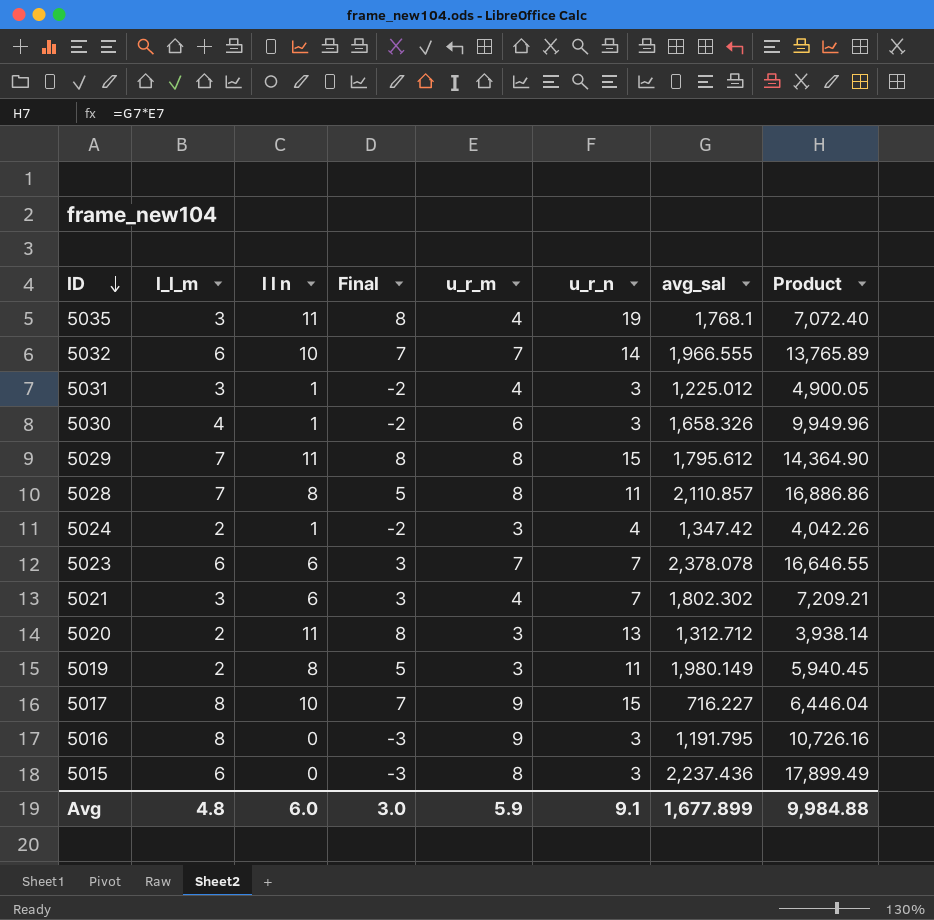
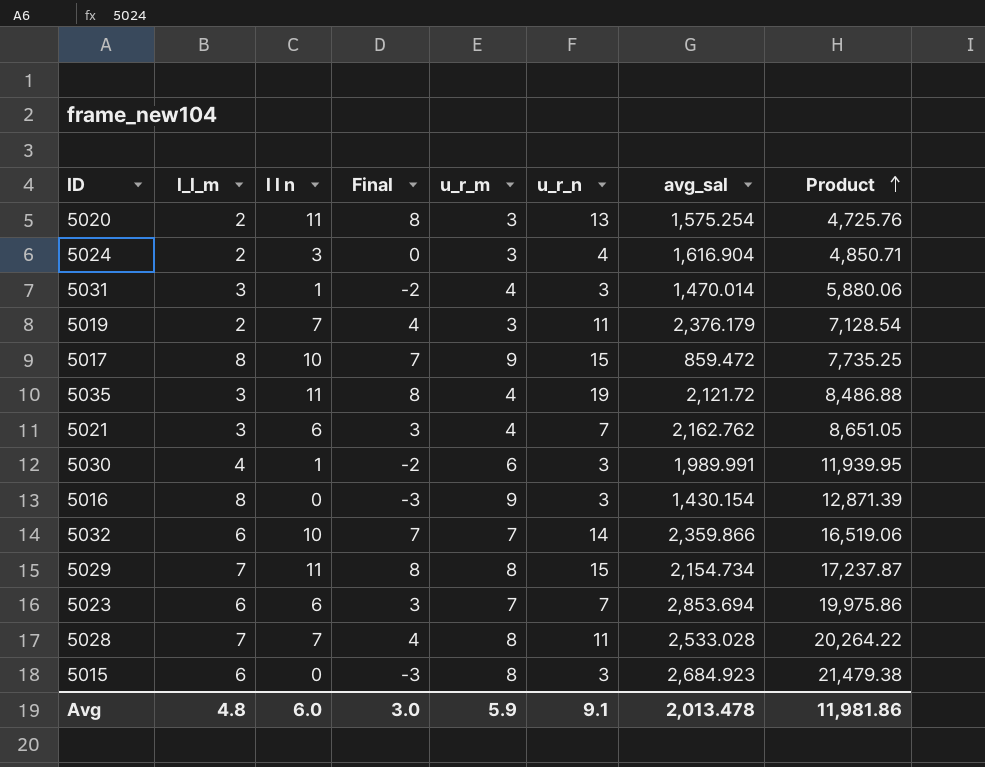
row order: ID descending -> Product ascending
5020 | avg_sal: 1,312.712 -> 1,575.254
5020 | Product: 3,938.14 -> 4,725.76
5024 | l l n: 1 -> 3
5024 | Final: -2 -> 0
5024 | avg_sal: 1,347.42 -> 1,616.904
5024 | Product: 4,042.26 -> 4,850.71
5031 | avg_sal: 1,225.012 -> 1,470.014
5031 | Product: 4,900.05 -> 5,880.06
5019 | l l n: 8 -> 7
5019 | Final: 5 -> 4
5019 | avg_sal: 1,980.149 -> 2,376.179
5019 | Product: 5,940.45 -> 7,128.54
5017 | avg_sal: 716.227 -> 859.472
5017 | Product: 6,446.04 -> 7,735.25
5035 | avg_sal: 1,768.1 -> 2,121.72
5035 | Product: 7,072.40 -> 8,486.88
5021 | avg_sal: 1,802.302 -> 2,162.762
5021 | Product: 7,209.21 -> 8,651.05
5030 | avg_sal: 1,658.326 -> 1,989.991
5030 | Product: 9,949.96 -> 11,939.95
5016 | avg_sal: 1,191.795 -> 1,430.154
5016 | Product: 10,726.16 -> 12,871.39
5032 | avg_sal: 1,966.555 -> 2,359.866
5032 | Product: 13,765.89 -> 16,519.06
5029 | avg_sal: 1,795.612 -> 2,154.734
5029 | Product: 14,364.90 -> 17,237.87
5023 | avg_sal: 2,378.078 -> 2,853.694
5023 | Product: 16,646.55 -> 19,975.86
5028 | l l n: 8 -> 7
5028 | Final: 5 -> 4
5028 | avg_sal: 2,110.857 -> 2,533.028
5028 | Product: 16,886.86 -> 20,264.22
5015 | avg_sal: 2,237.436 -> 2,684.923
5015 | Product: 17,899.49 -> 21,479.38
Avg | avg_sal: 1,677.899 -> 2,013.478
Avg | Product: 9,984.88 -> 11,981.86

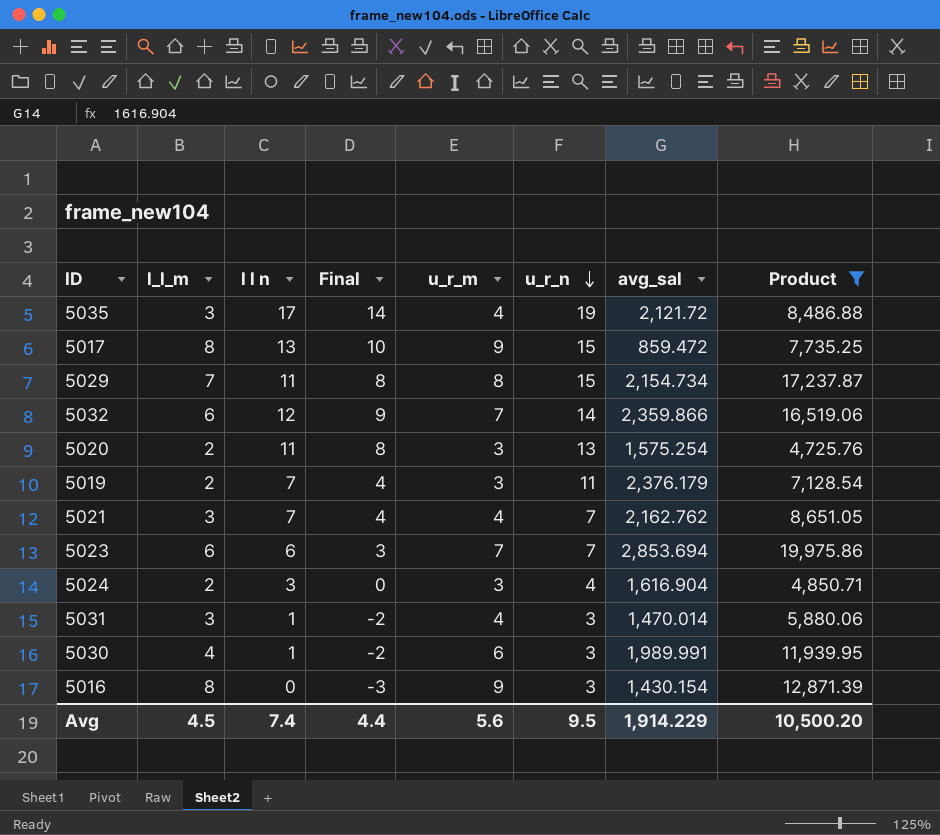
filter: none -> Product <= 19,975.86
row order: Product ascending -> u_r_n descending
5035 | l l n: 11 -> 17
5035 | Final: 8 -> 14
5017 | l l n: 10 -> 13
5017 | Final: 7 -> 10
5032 | l l n: 10 -> 12
5032 | Final: 7 -> 9
5021 | l l n: 6 -> 7
5021 | Final: 3 -> 4
Avg | l_l_m: 4.8 -> 4.5
Avg | l l n: 6.0 -> 7.4
Avg | Final: 3.0 -> 4.4
Avg | u_r_m: 5.9 -> 5.6
Avg | u_r_n: 9.1 -> 9.5
Avg | avg_sal: 2,013.478 -> 1,914.229
Avg | Product: 11,981.86 -> 10,500.20

